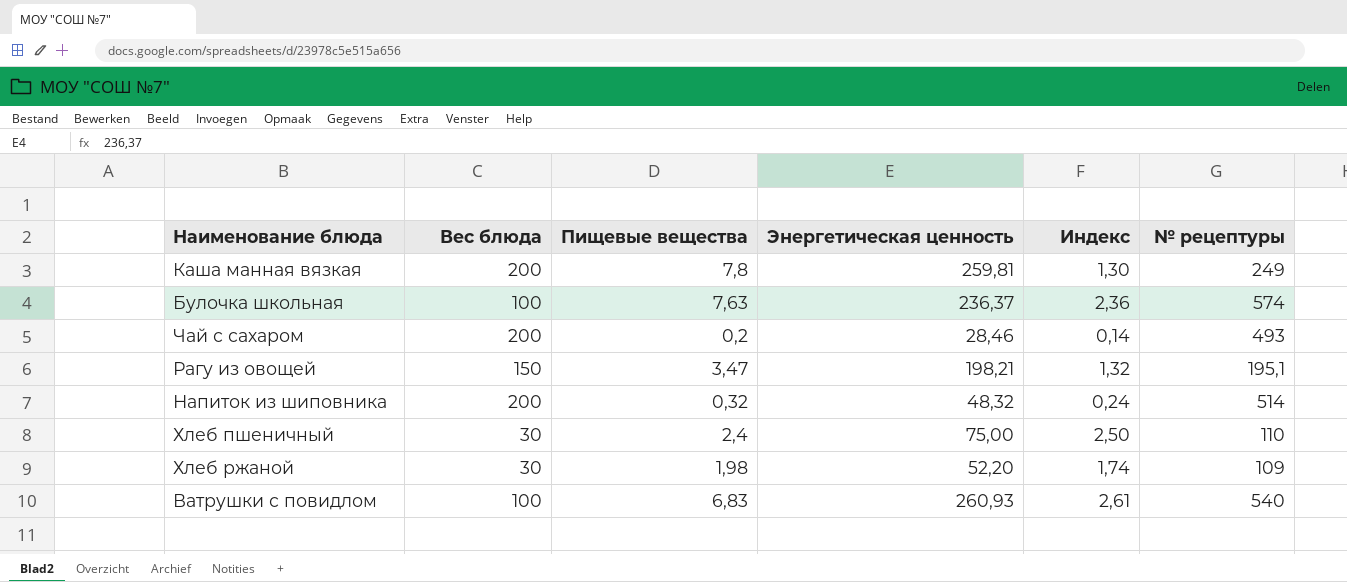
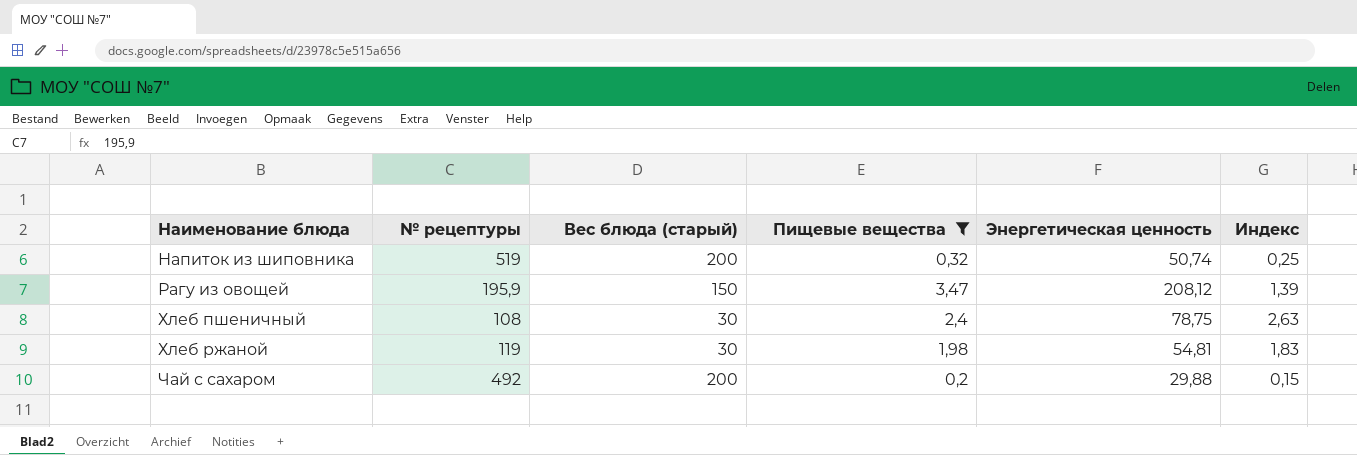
filter: none -> Пищевые вещества <= 3,47
row order: none -> Наименование блюда ascending
column № рецептуры | position: 6 -> 2
column name: Вес блюда -> Вес блюда (старый)
Напиток из шиповника | № рецептуры: 514 -> 519
Напиток из шиповника | Энергетическая ценность: 48,32 -> 50,74
Напиток из шиповника | Индекс: 0,24 -> 0,25
Рагу из овощей | № рецептуры: 195,1 -> 195,9
Рагу из овощей | Энергетическая ценность: 198,21 -> 208,12
Рагу из овощей | Индекс: 1,32 -> 1,39
Хлеб пшеничный | № рецептуры: 110 -> 108
Хлеб пшеничный | Энергетическая ценность: 75,00 -> 78,75
Хлеб пшеничный | Индекс: 2,50 -> 2,63
Хлеб ржаной | № рецептуры: 109 -> 119
Хлеб ржаной | Энергетическая ценность: 52,20 -> 54,81
Хлеб ржаной | Индекс: 1,74 -> 1,83
Чай с сахаром | № рецептуры: 493 -> 492
Чай с сахаром | Энергетическая ценность: 28,46 -> 29,88
Чай с сахаром | Индекс: 0,14 -> 0,15

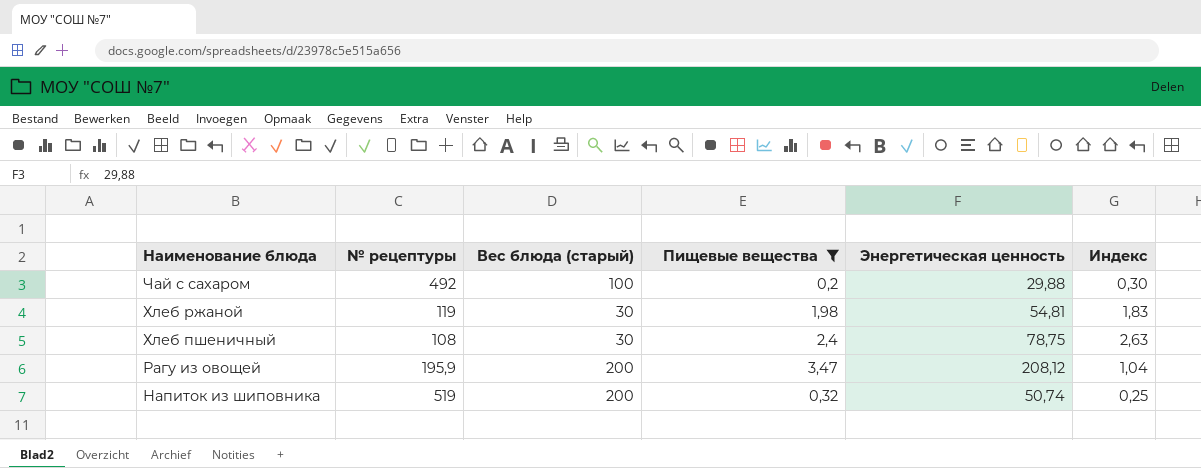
row order: Наименование блюда ascending -> Наименование блюда descending
Чай с сахаром | Вес блюда (старый): 200 -> 100
Чай с сахаром | Индекс: 0,15 -> 0,30
Рагу из овощей | Вес блюда (старый): 150 -> 200
Рагу из овощей | Индекс: 1,39 -> 1,04

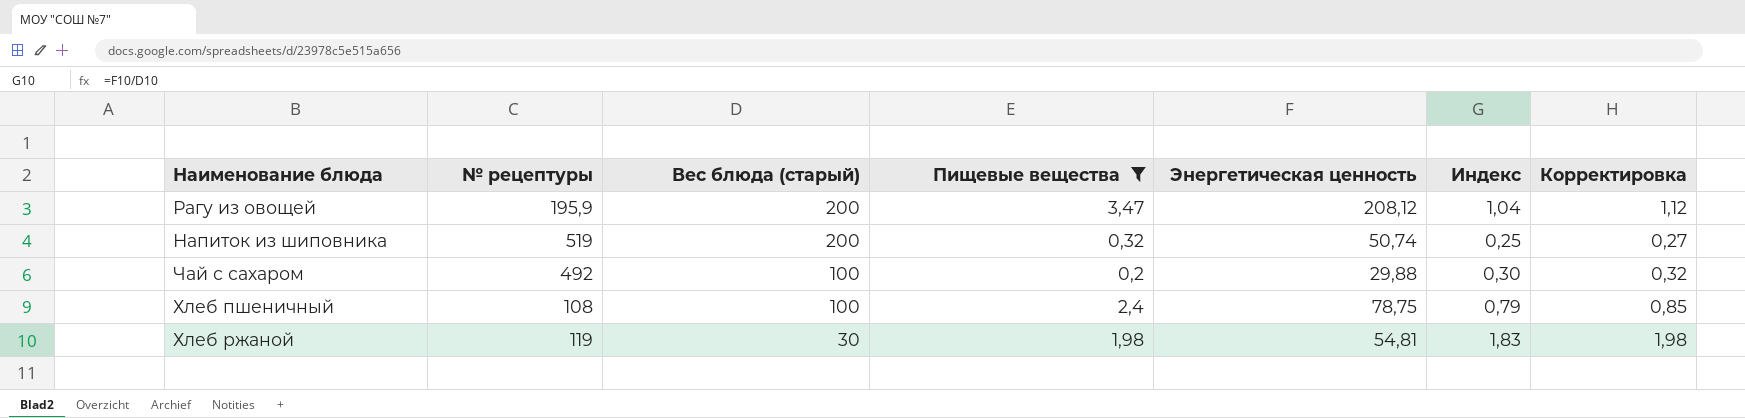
row order: Наименование блюда descending -> Вес блюда (старый) descending
column Корректировка | formula: none -> [Индекс] * 1,08
Хлеб пшеничный | Вес блюда (старый): 30 -> 100
Хлеб пшеничный | Индекс: 2,63 -> 0,79

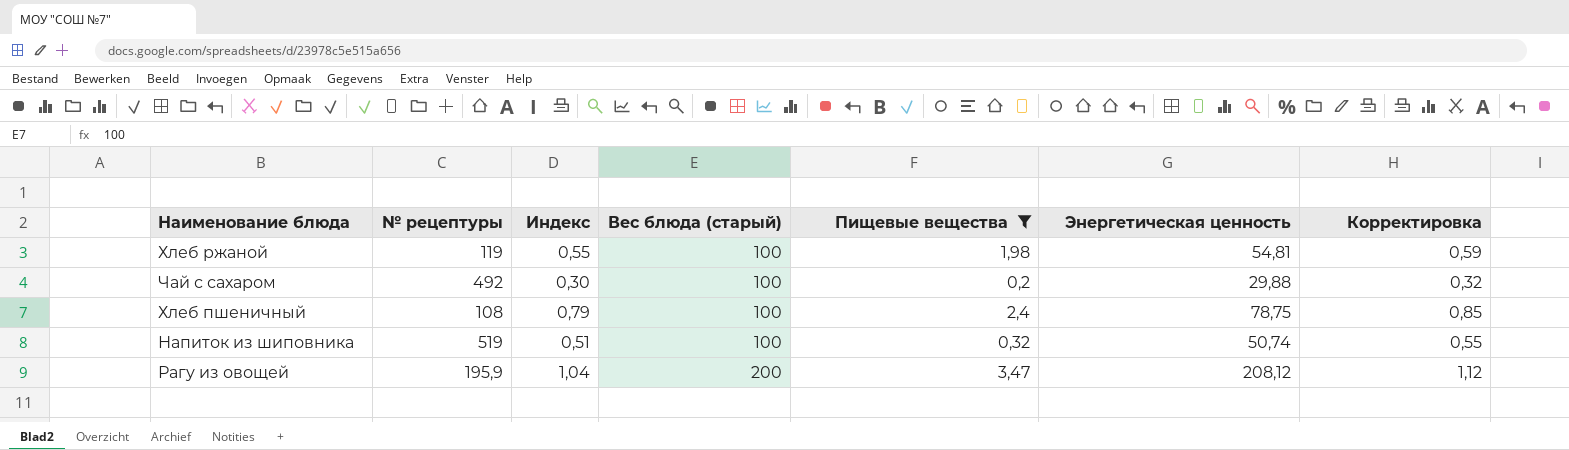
row order: Вес блюда (старый) descending -> Вес блюда (старый) ascending
column Индекс | position: 6 -> 3
Хлеб ржаной | Индекс: 1,83 -> 0,55
Хлеб ржаной | Вес блюда (старый): 30 -> 100
Хлеб ржаной | Корректировка: 1,98 -> 0,59
Напиток из шиповника | Индекс: 0,25 -> 0,51
Напиток из шиповника | Вес блюда (старый): 200 -> 100
Напиток из шиповника | Корректировка: 0,27 -> 0,55

